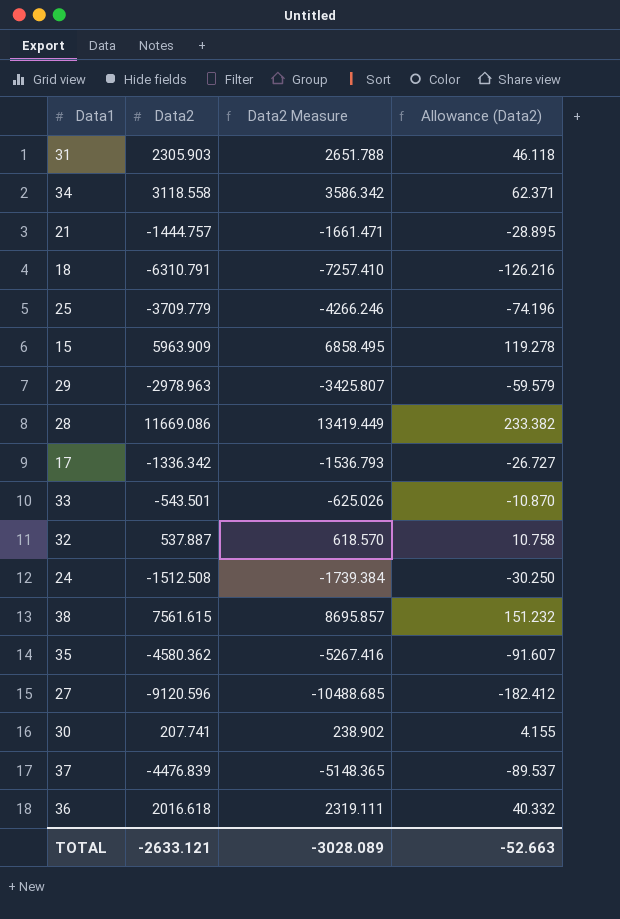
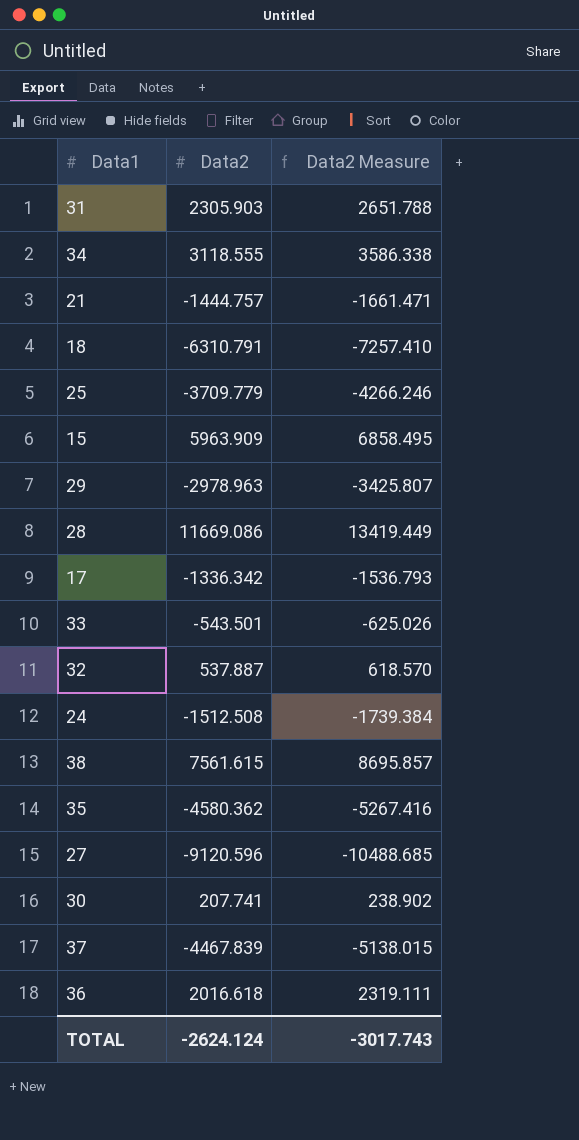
column Allowance (Data2) | formula: [Data2] * 0.02 -> none
34 | Data2: 3118.558 -> 3118.555
34 | Data2 Measure: 3586.342 -> 3586.338
37 | Data2: -4476.839 -> -4467.839
37 | Data2 Measure: -5148.365 -> -5138.015
TOTAL | Data2: -2633.121 -> -2624.124
TOTAL | Data2 Measure: -3028.089 -> -3017.743

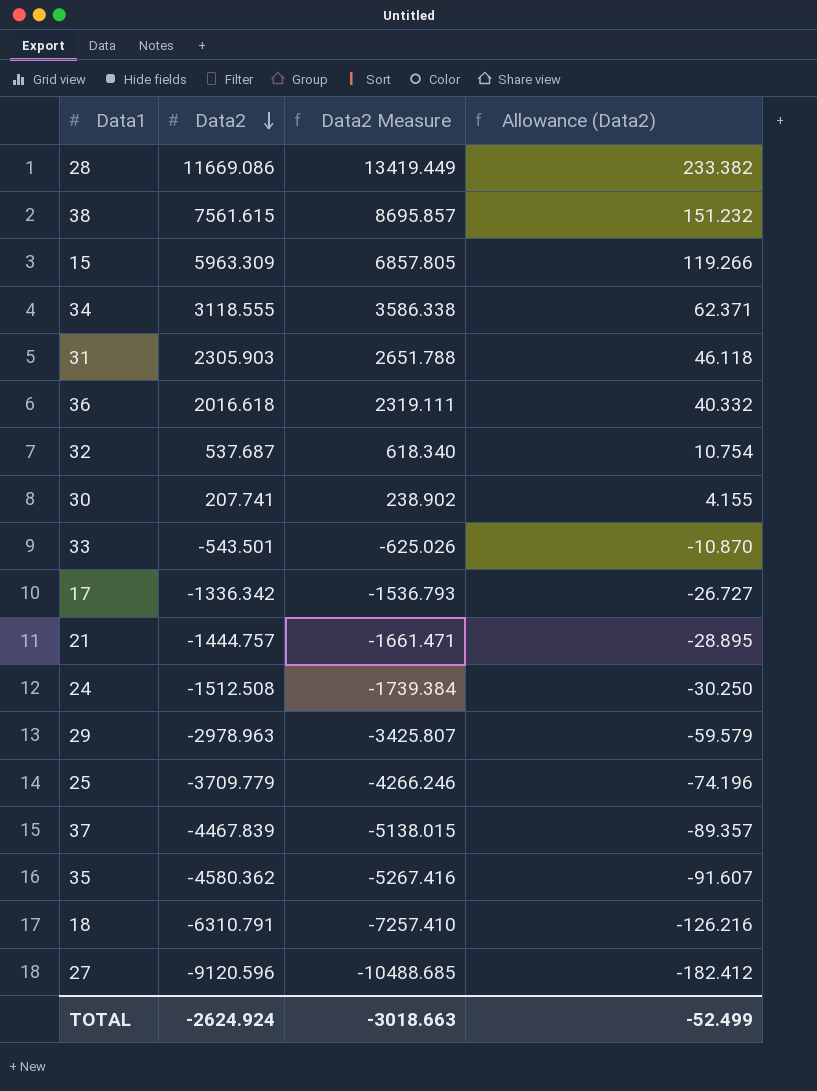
row order: none -> Data2 descending
column Allowance (Data2) | formula: none -> [Data2] * 0.02
15 | Data2: 5963.909 -> 5963.309
15 | Data2 Measure: 6858.495 -> 6857.805
32 | Data2: 537.887 -> 537.687
32 | Data2 Measure: 618.570 -> 618.340
TOTAL | Data2: -2624.124 -> -2624.924
TOTAL | Data2 Measure: -3017.743 -> -3018.663

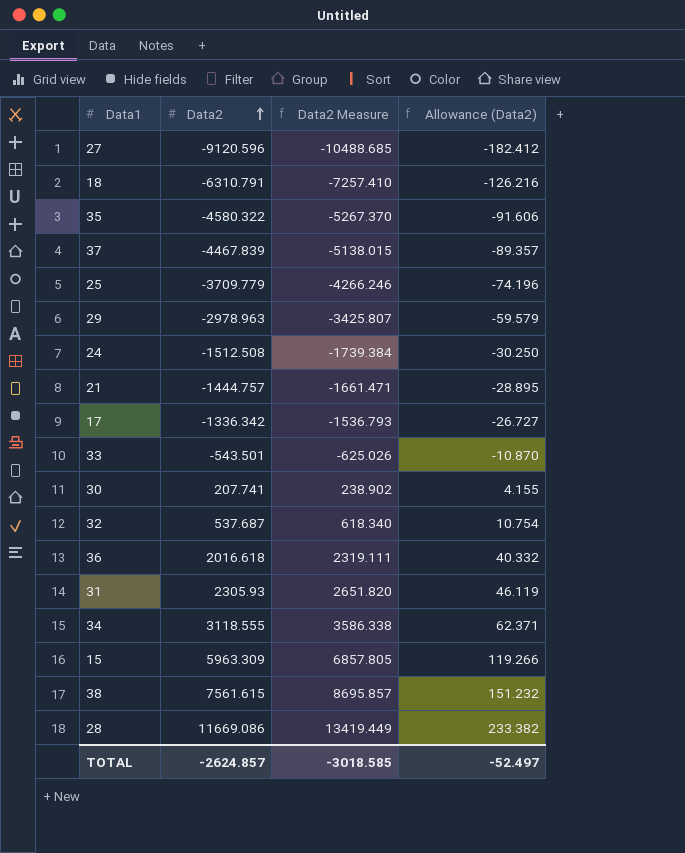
row order: Data2 descending -> Data2 ascending
35 | Data2: -4580.362 -> -4580.322
35 | Data2 Measure: -5267.416 -> -5267.370
35 | Allowance (Data2): -91.607 -> -91.606
31 | Data2: 2305.903 -> 2305.93
31 | Data2 Measure: 2651.788 -> 2651.820
31 | Allowance (Data2): 46.118 -> 46.119
TOTAL | Data2: -2624.924 -> -2624.857
TOTAL | Data2 Measure: -3018.663 -> -3018.585
TOTAL | Allowance (Data2): -52.499 -> -52.497

